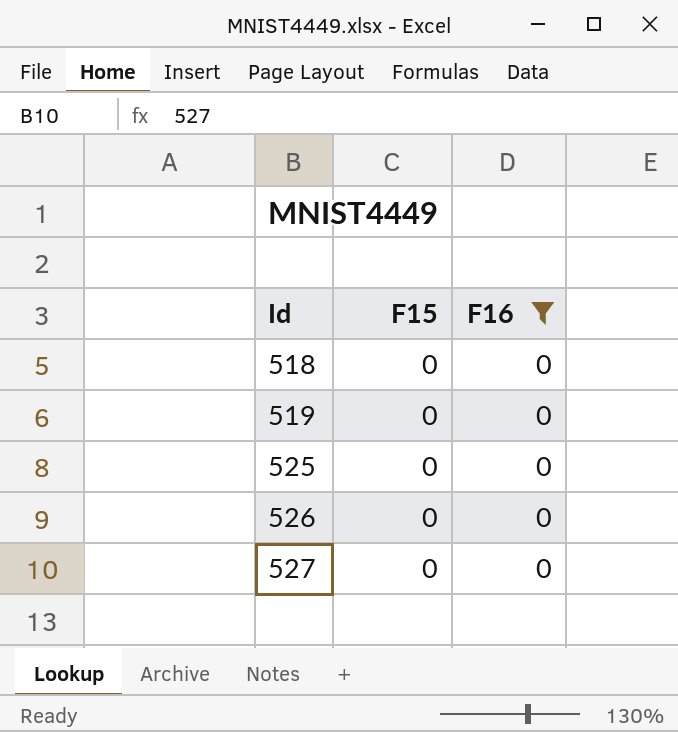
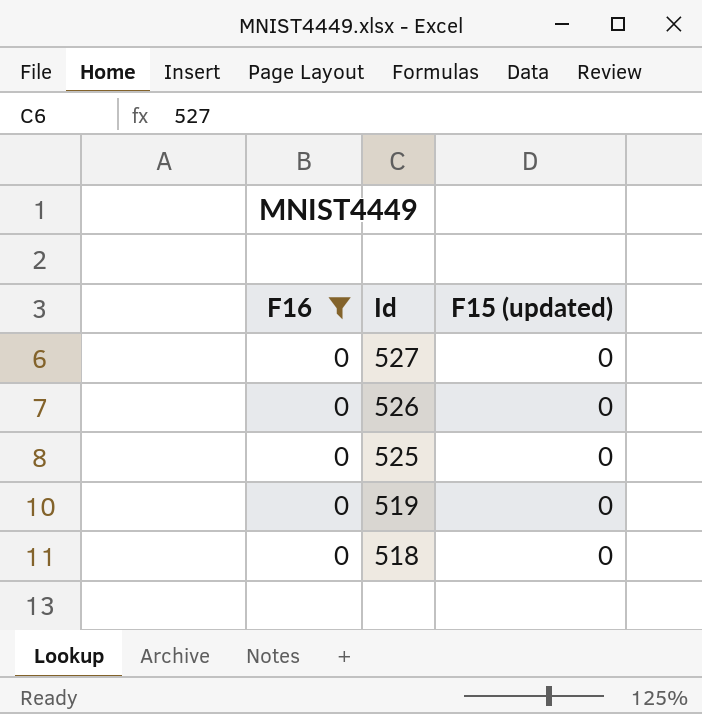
row order: Id ascending -> Id descending
column F16 | position: 3 -> 1
column name: F15 -> F15 (updated)

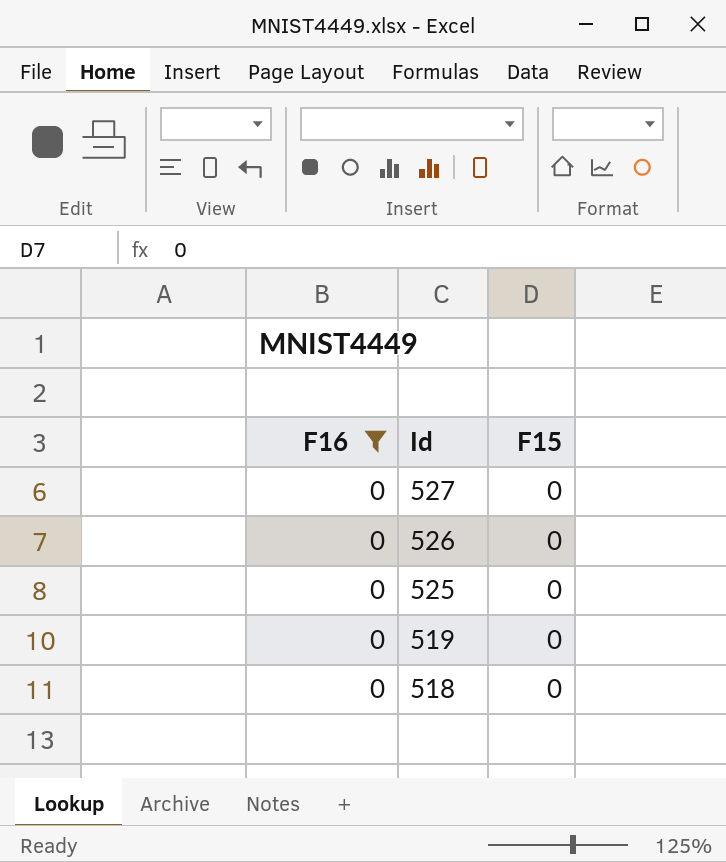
column name: F15 (updated) -> F15

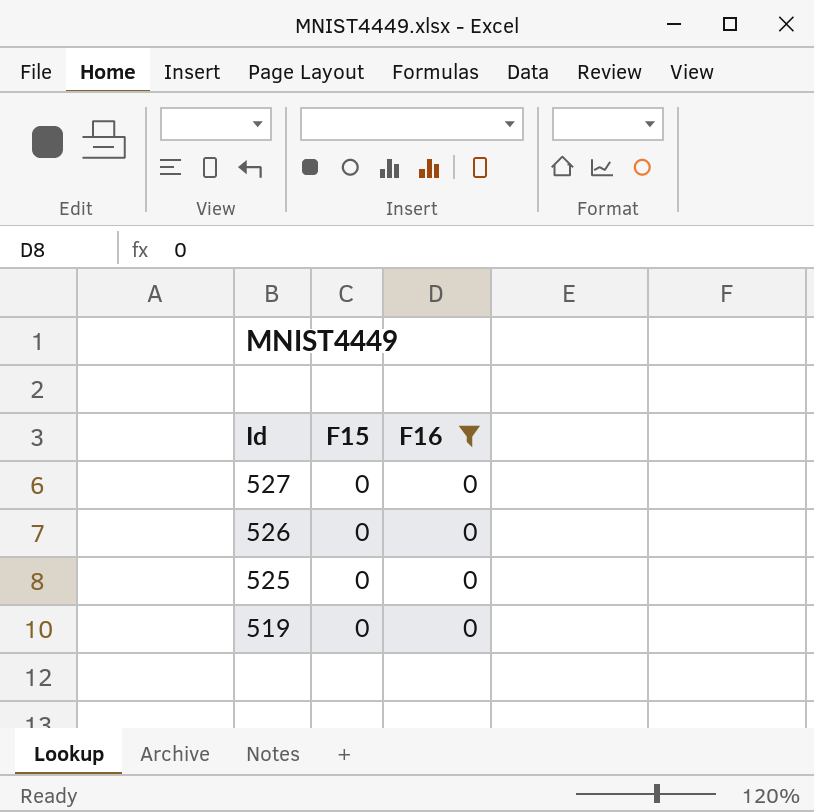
column F16 | position: 1 -> 3
row 518: 0 | 0 -> none

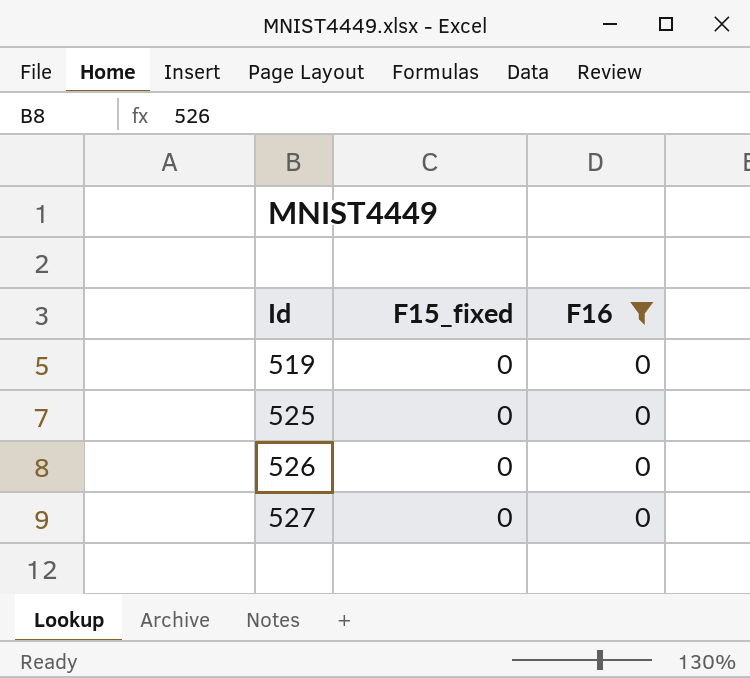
row order: Id descending -> Id ascending
column name: F15 -> F15_fixed

